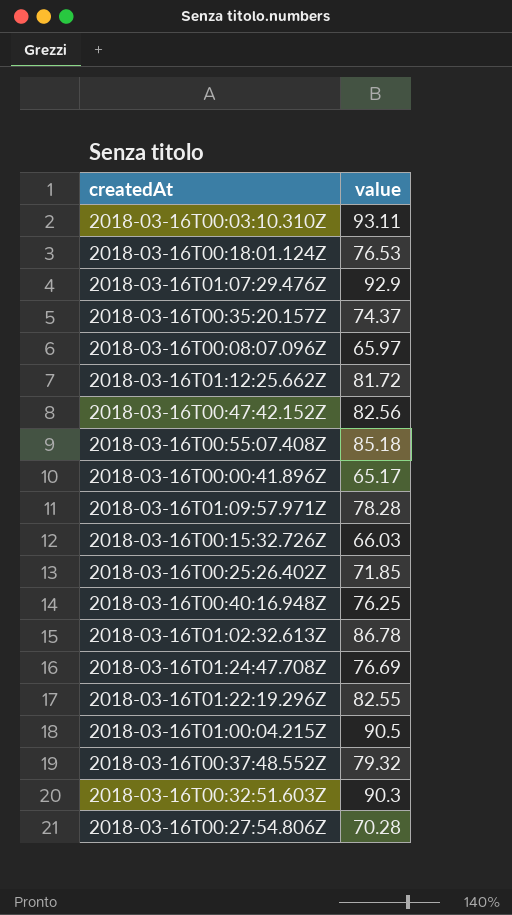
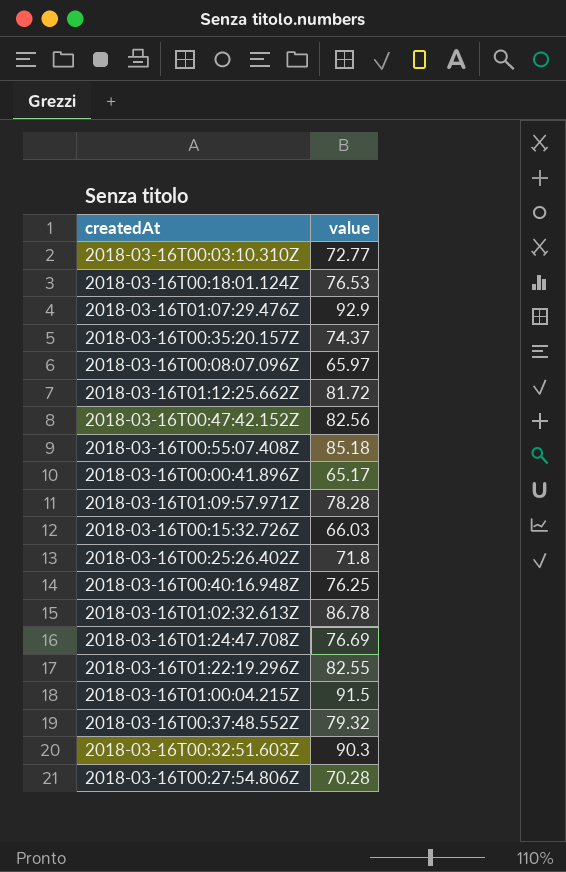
2018-03-16T00:03:10.310Z | value: 93.11 -> 72.77
2018-03-16T00:25:26.402Z | value: 71.85 -> 71.8
2018-03-16T01:00:04.215Z | value: 90.5 -> 91.5

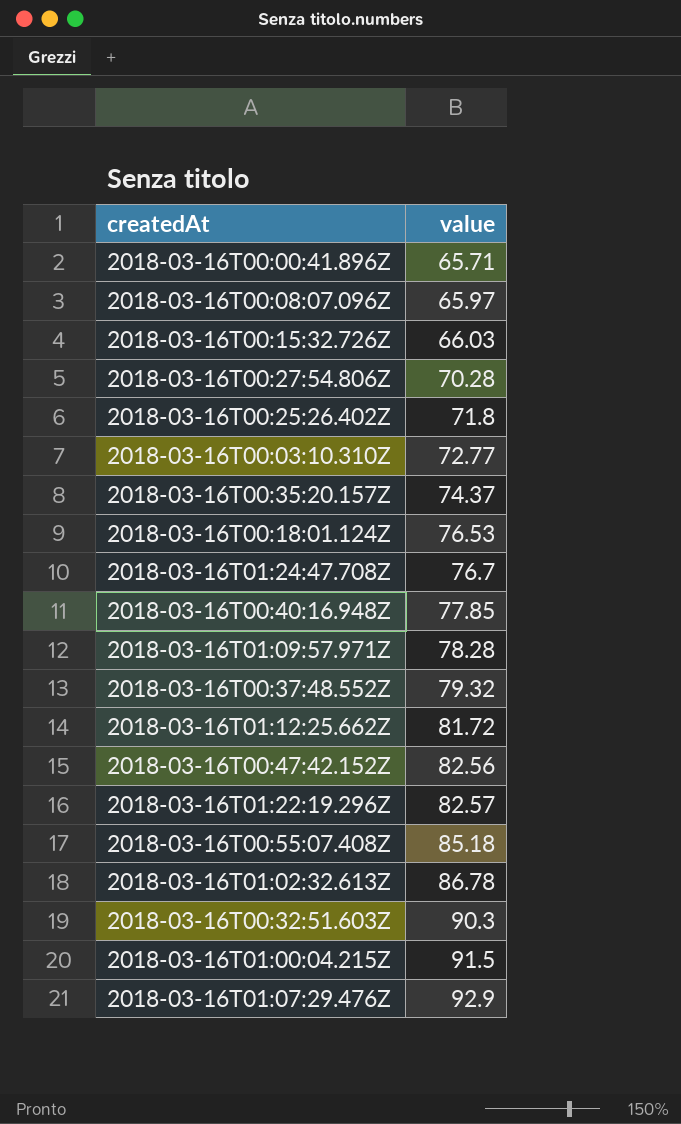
row order: none -> value ascending
2018-03-16T00:00:41.896Z | value: 65.17 -> 65.71
2018-03-16T01:24:47.708Z | value: 76.69 -> 76.7
2018-03-16T00:40:16.948Z | value: 76.25 -> 77.85
2018-03-16T01:22:19.296Z | value: 82.55 -> 82.57

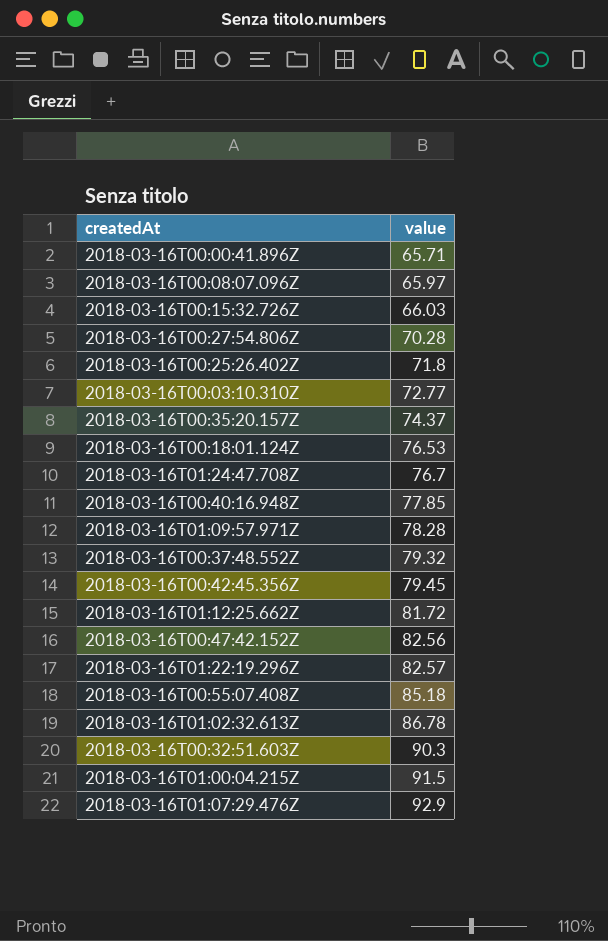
row 2018-03-16T00:42:45.356Z: none -> 79.45

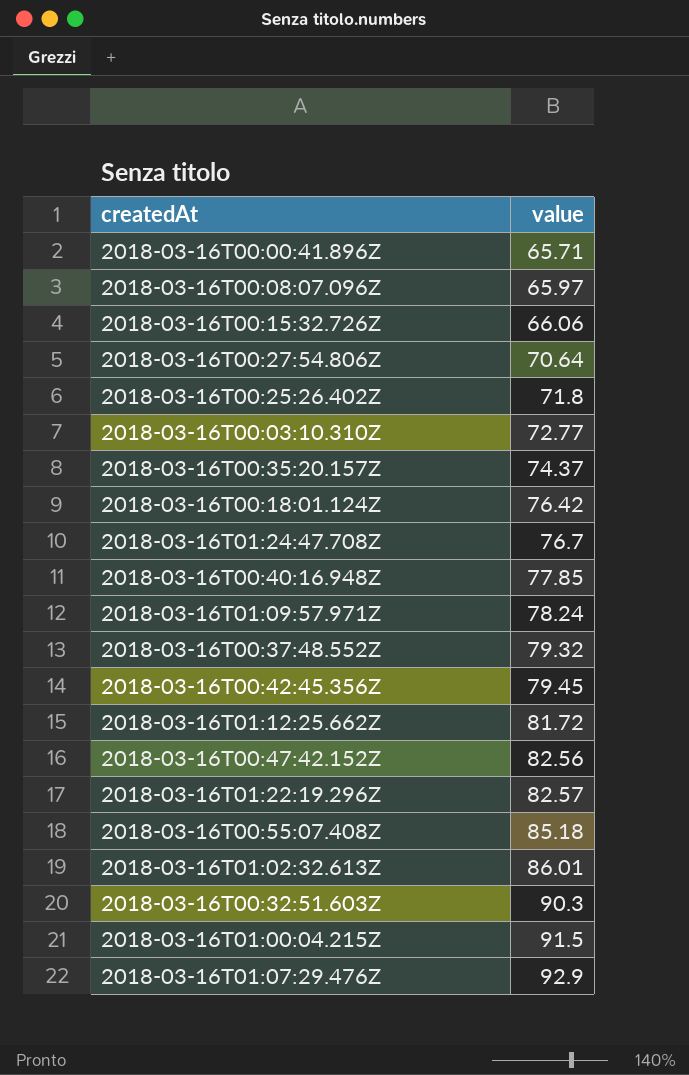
2018-03-16T00:15:32.726Z | value: 66.03 -> 66.06
2018-03-16T00:27:54.806Z | value: 70.28 -> 70.64
2018-03-16T00:18:01.124Z | value: 76.53 -> 76.42
2018-03-16T01:09:57.971Z | value: 78.28 -> 78.24
2018-03-16T01:02:32.613Z | value: 86.78 -> 86.01

